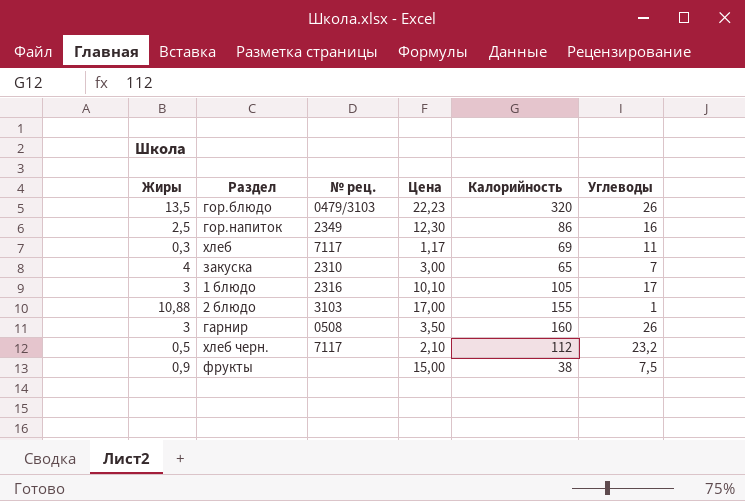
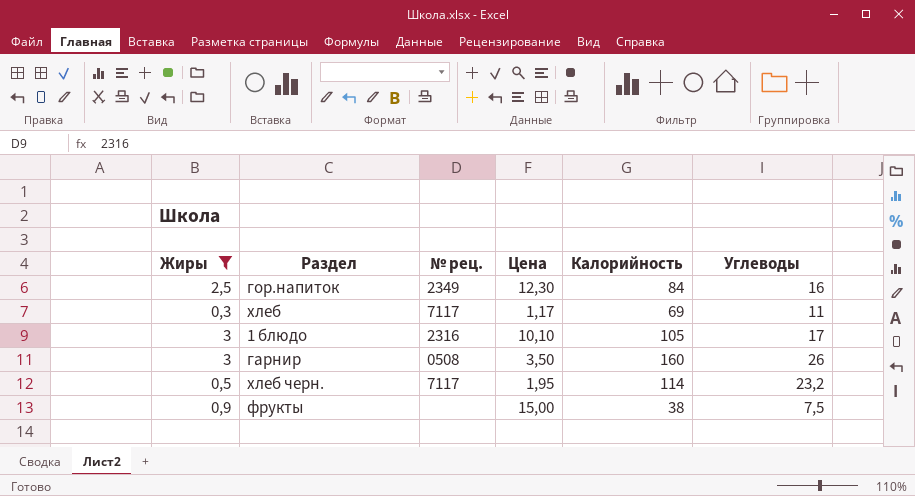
filter: none -> Жиры <= 3
гор.напиток | Калорийность: 86 -> 84
хлеб черн. | Цена: 2,10 -> 1,95
хлеб черн. | Калорийность: 112 -> 114

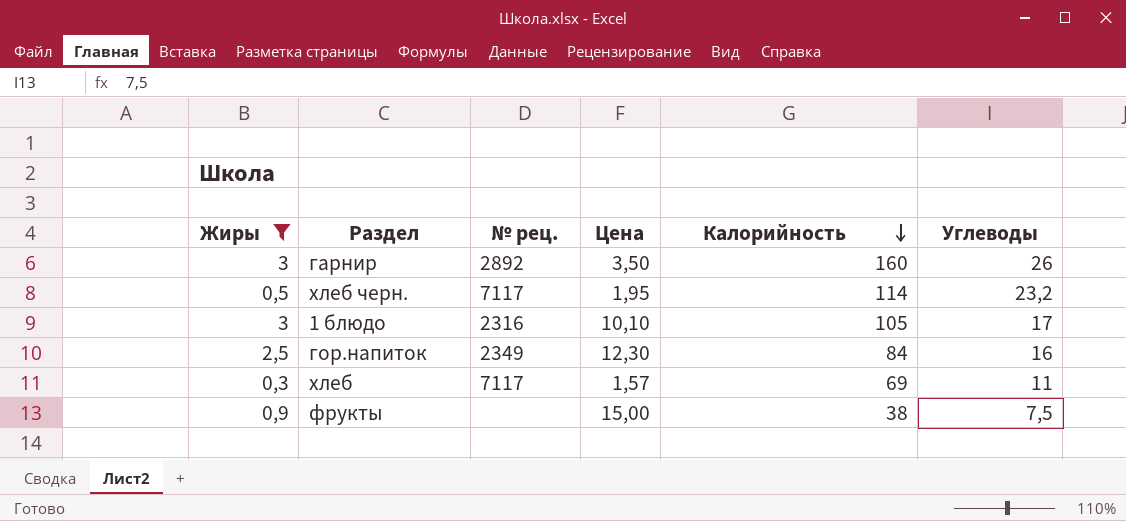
row order: none -> Калорийность descending
гарнир | № рец.: 0508 -> 2892
хлеб | Цена: 1,17 -> 1,57

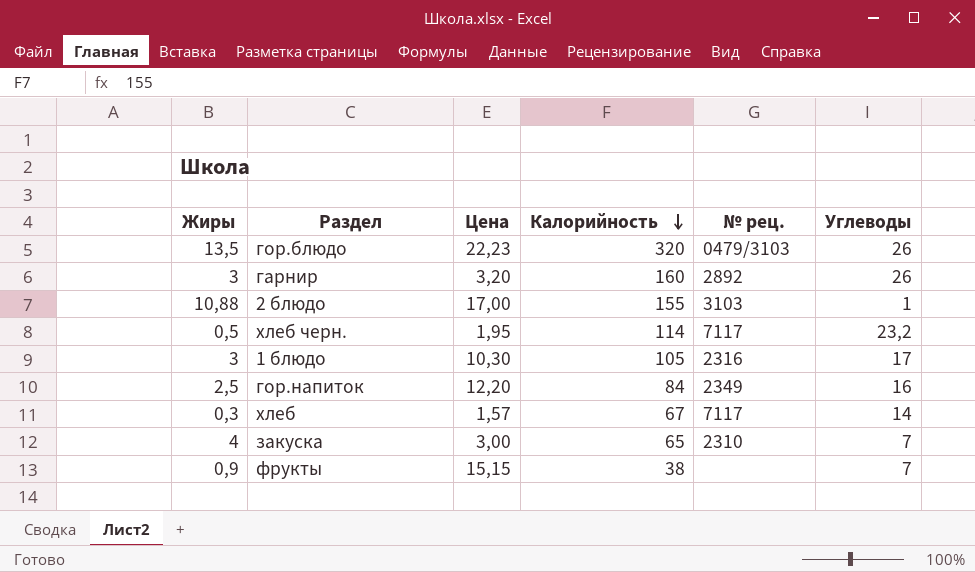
filter: Жиры <= 3 -> none
column № рец. | position: 3 -> 5
гарнир | Цена: 3,50 -> 3,20
1 блюдо | Цена: 10,10 -> 10,30
гор.напиток | Цена: 12,30 -> 12,20
хлеб | Калорийность: 69 -> 67
хлеб | Углеводы: 11 -> 14
фрукты | Цена: 15,00 -> 15,15
фрукты | Углеводы: 7,5 -> 7

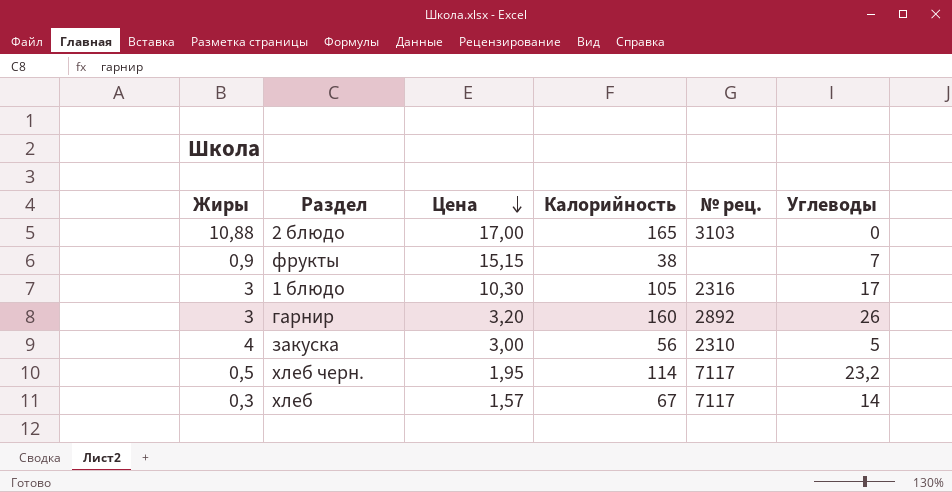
row order: Калорийность descending -> Цена descending
row гор.блюдо: 13,5 | 22,23 | 320 | 0479/3103 | 26 -> none
row гор.напиток: 2,5 | 12,20 | 84 | 2349 | 16 -> none
2 блюдо | Калорийность: 155 -> 165
2 блюдо | Углеводы: 1 -> 0
закуска | Калорийность: 65 -> 56
закуска | Углеводы: 7 -> 5

